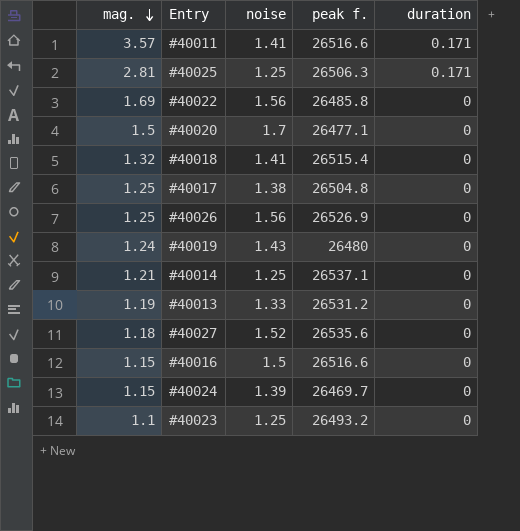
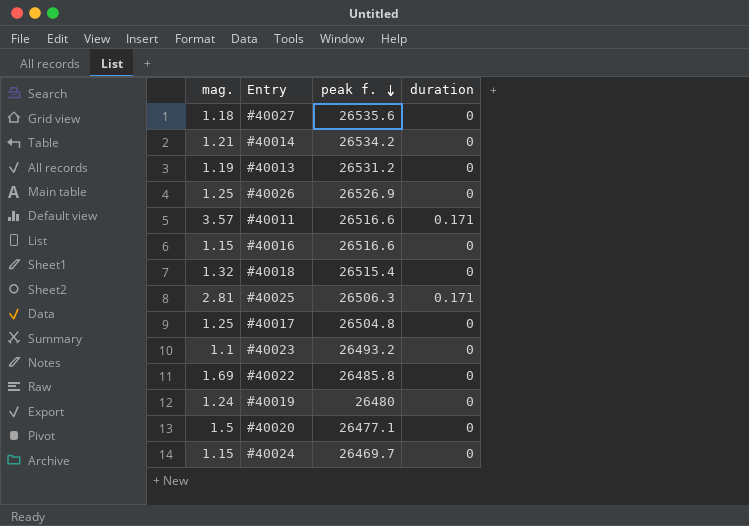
row order: mag. descending -> peak f. descending
column noise | position: 3 -> none
#40014 | peak f.: 26537.1 -> 26534.2

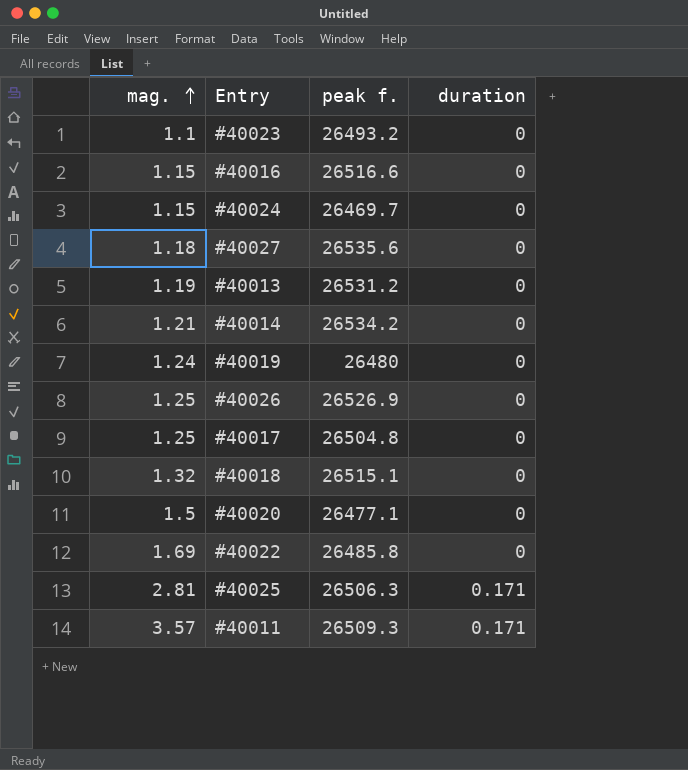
row order: peak f. descending -> mag. ascending
#40018 | peak f.: 26515.4 -> 26515.1
#40011 | peak f.: 26516.6 -> 26509.3

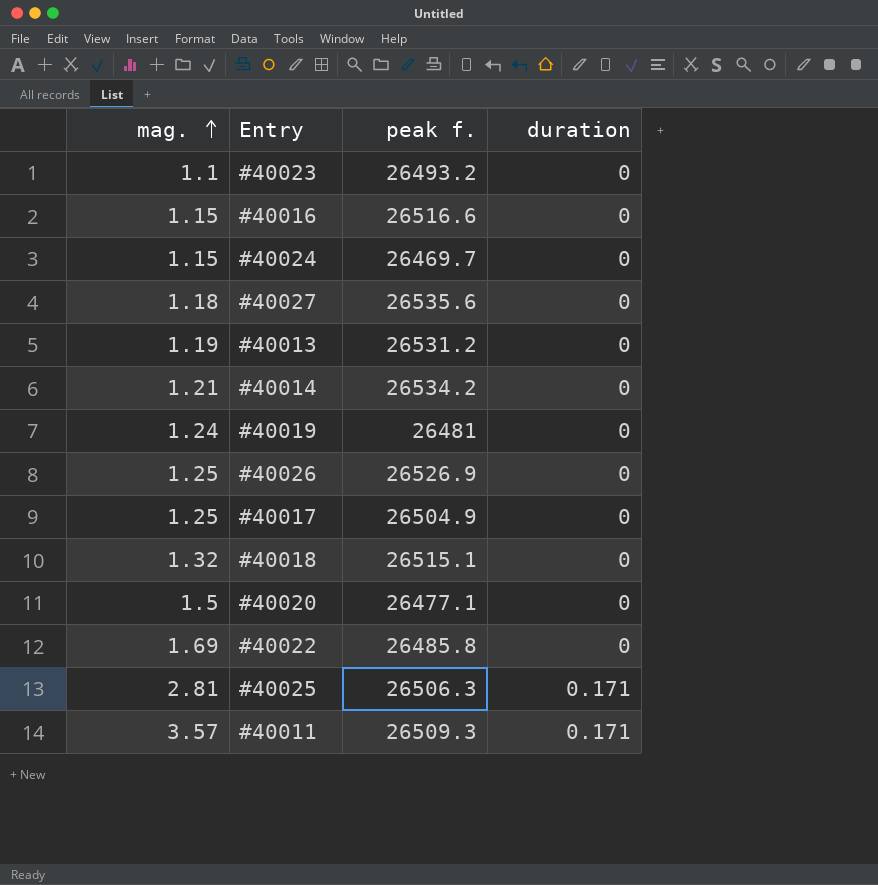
#40019 | peak f.: 26480 -> 26481
#40017 | peak f.: 26504.8 -> 26504.9

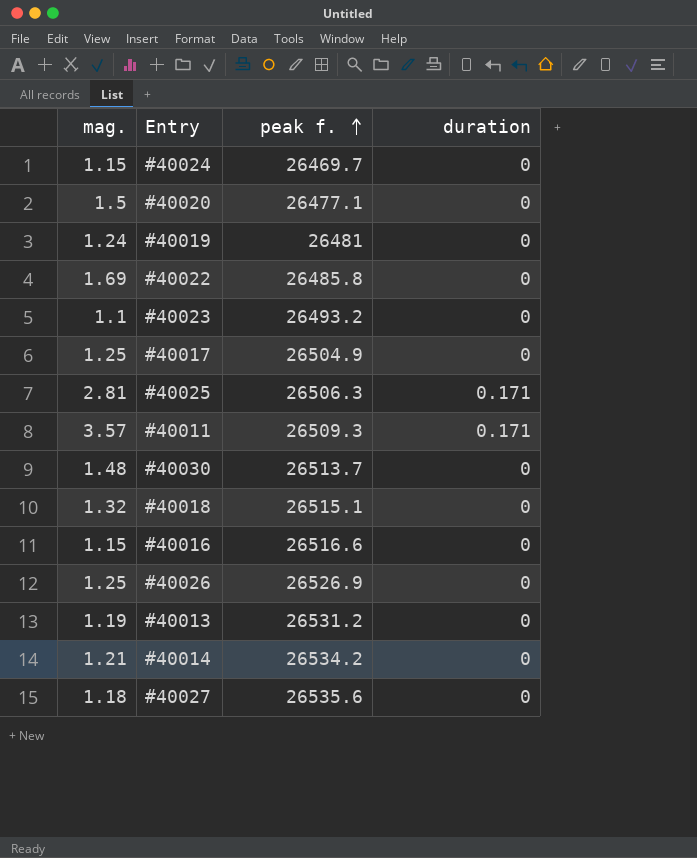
row order: mag. ascending -> peak f. ascending
row #40030: none -> 1.48 | 26513.7 | 0

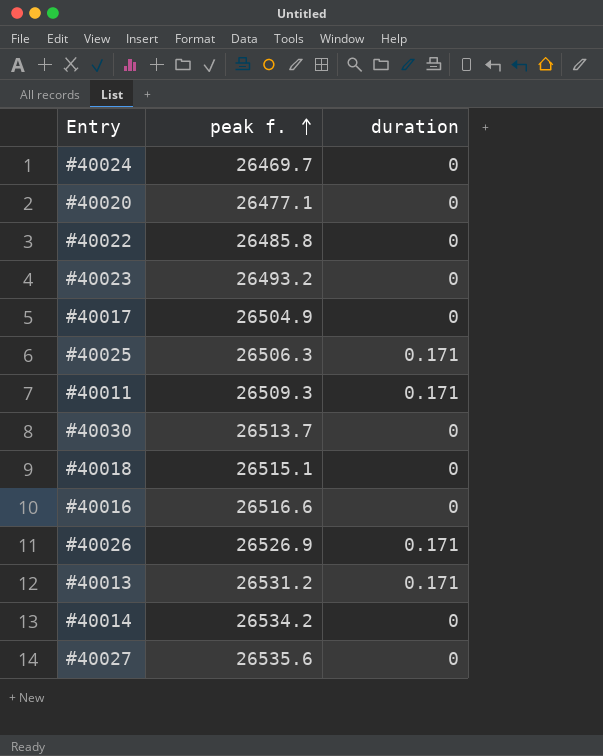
column mag. | position: 1 -> none
row #40019: 1.24 | 26481 | 0 -> none
#40026 | duration: 0 -> 0.171
#40013 | duration: 0 -> 0.171

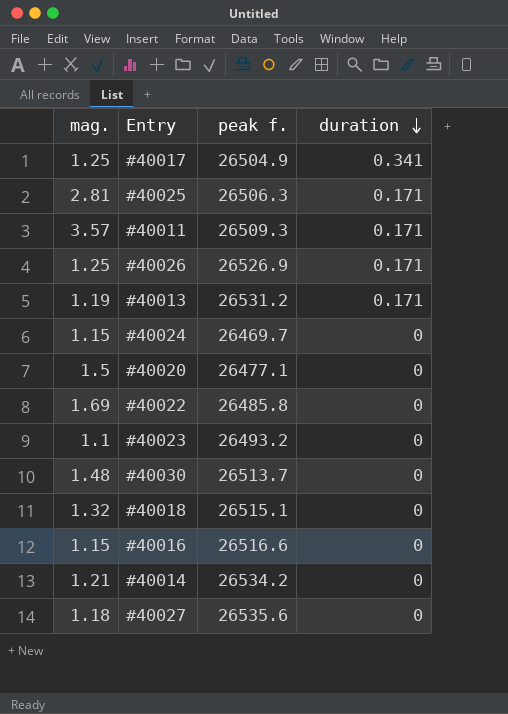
row order: peak f. ascending -> duration descending
column mag. | position: none -> 1
#40017 | duration: 0 -> 0.341

